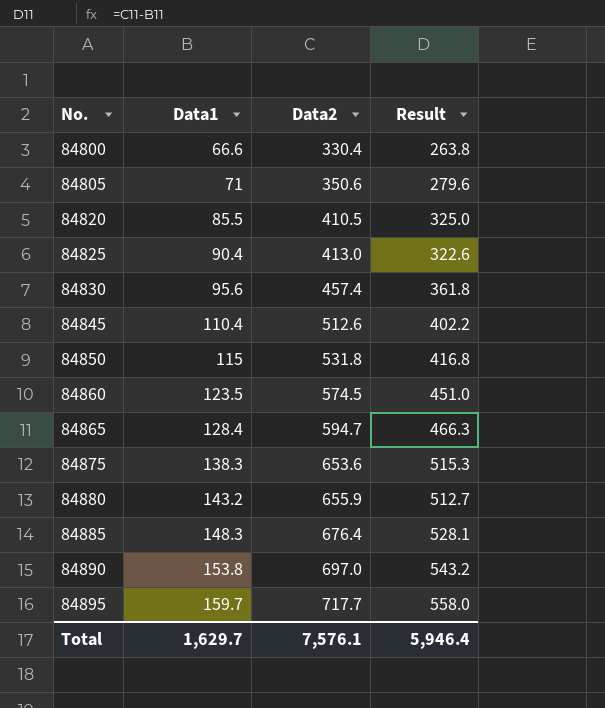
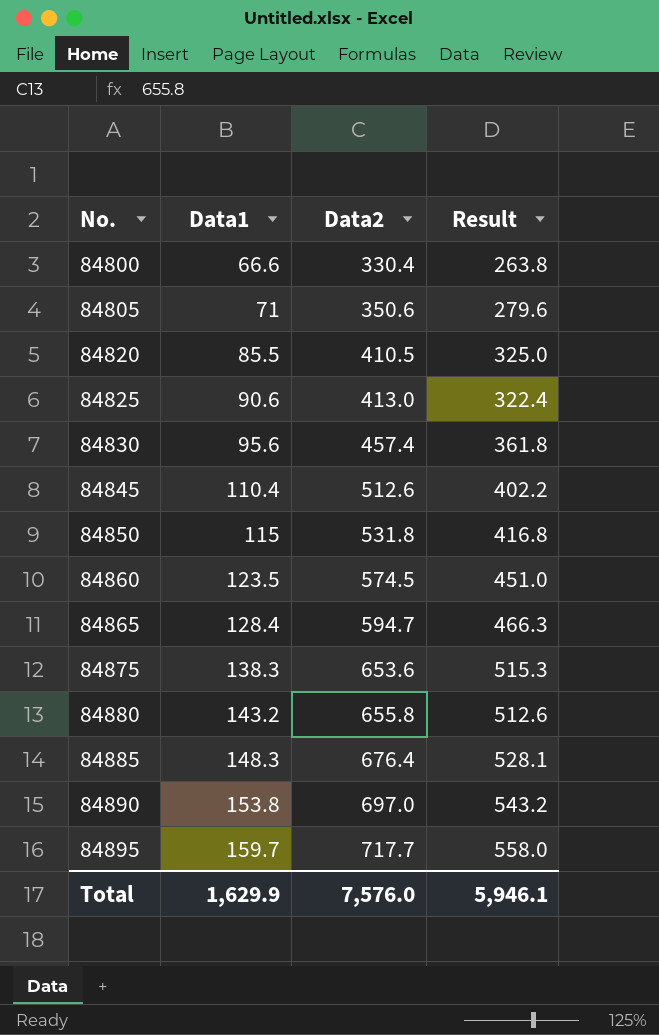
84825 | Data1: 90.4 -> 90.6
84825 | Result: 322.6 -> 322.4
84880 | Data2: 655.9 -> 655.8
84880 | Result: 512.7 -> 512.6
Total | Data1: 1,629.7 -> 1,629.9
Total | Data2: 7,576.1 -> 7,576.0
Total | Result: 5,946.4 -> 5,946.1

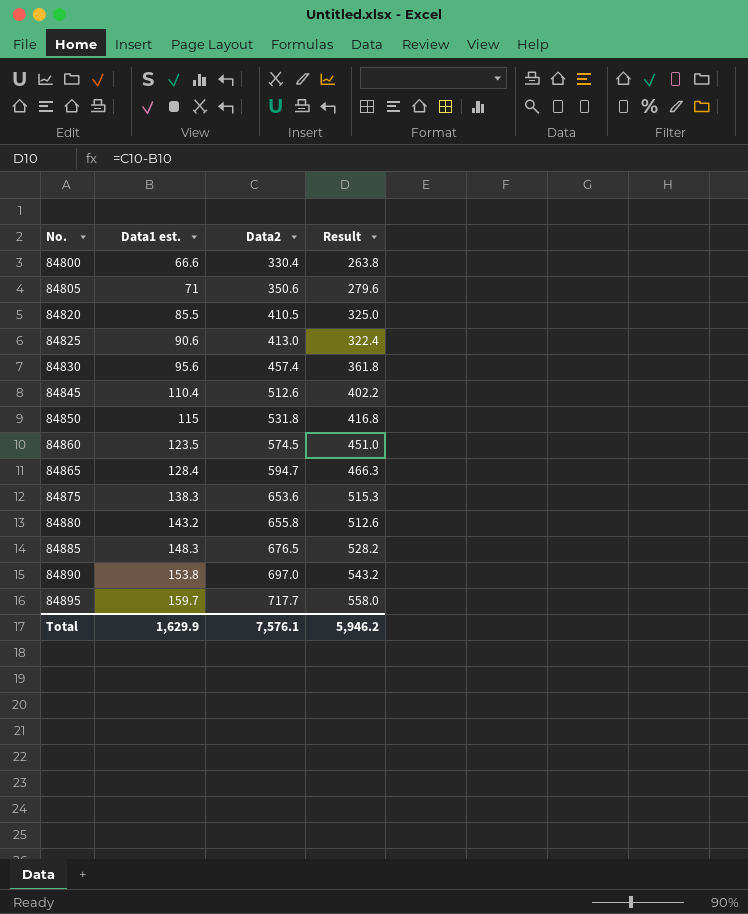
column name: Data1 -> Data1 est.
84885 | Data2: 676.4 -> 676.5
84885 | Result: 528.1 -> 528.2
Total | Data2: 7,576.0 -> 7,576.1
Total | Result: 5,946.1 -> 5,946.2

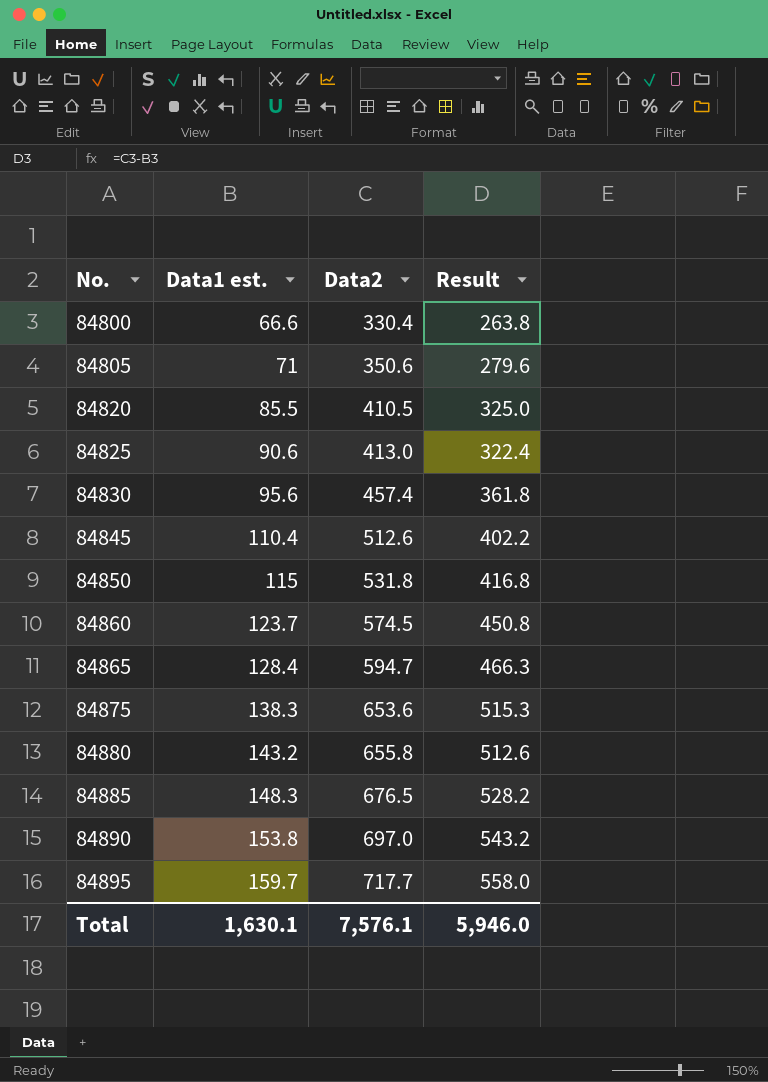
84860 | Data1 est.: 123.5 -> 123.7
84860 | Result: 451.0 -> 450.8
Total | Data1 est.: 1,629.9 -> 1,630.1
Total | Result: 5,946.2 -> 5,946.0

